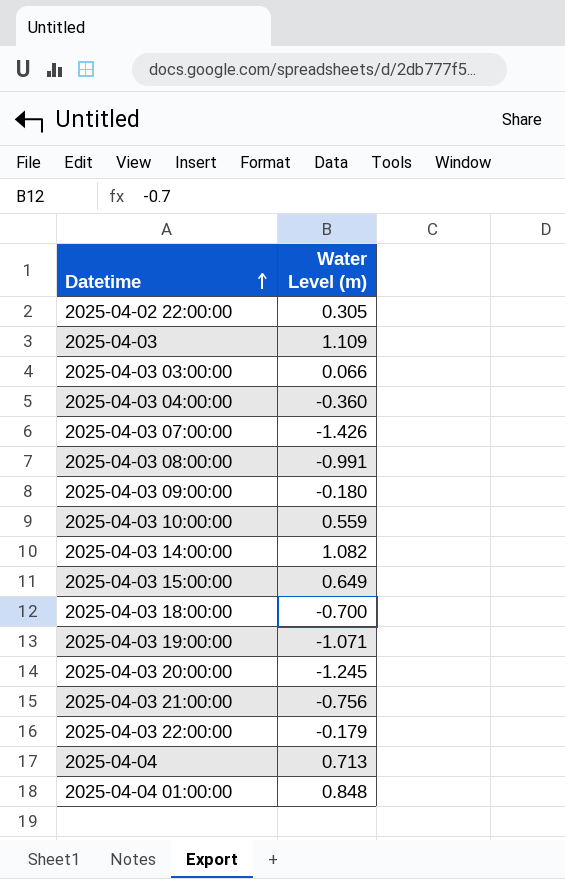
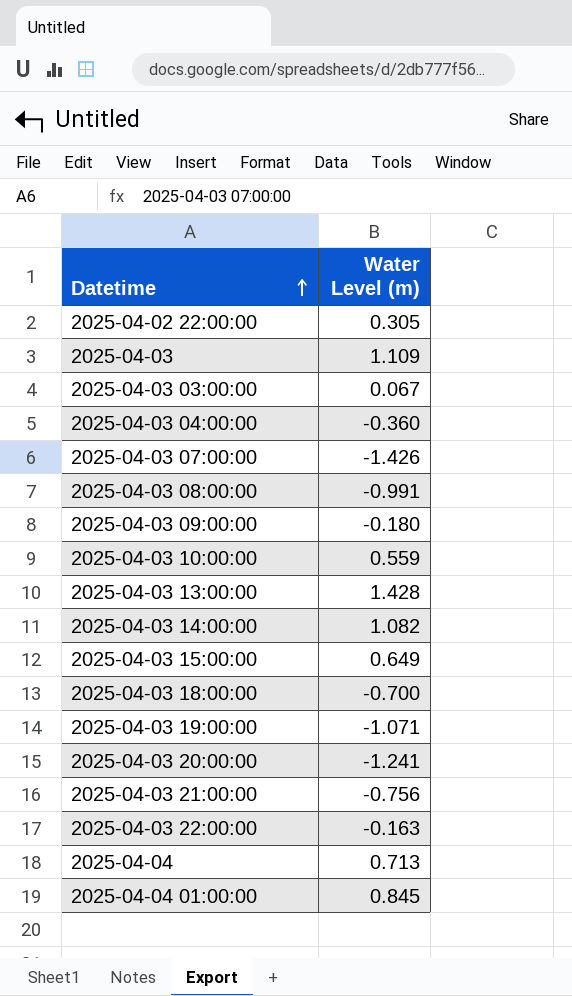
2025-04-03 03:00:00 | Water Level (m): 0.066 -> 0.067
row 2025-04-03 13:00:00: none -> 1.428
2025-04-03 20:00:00 | Water Level (m): -1.245 -> -1.241
2025-04-03 22:00:00 | Water Level (m): -0.179 -> -0.163
2025-04-04 01:00:00 | Water Level (m): 0.848 -> 0.845

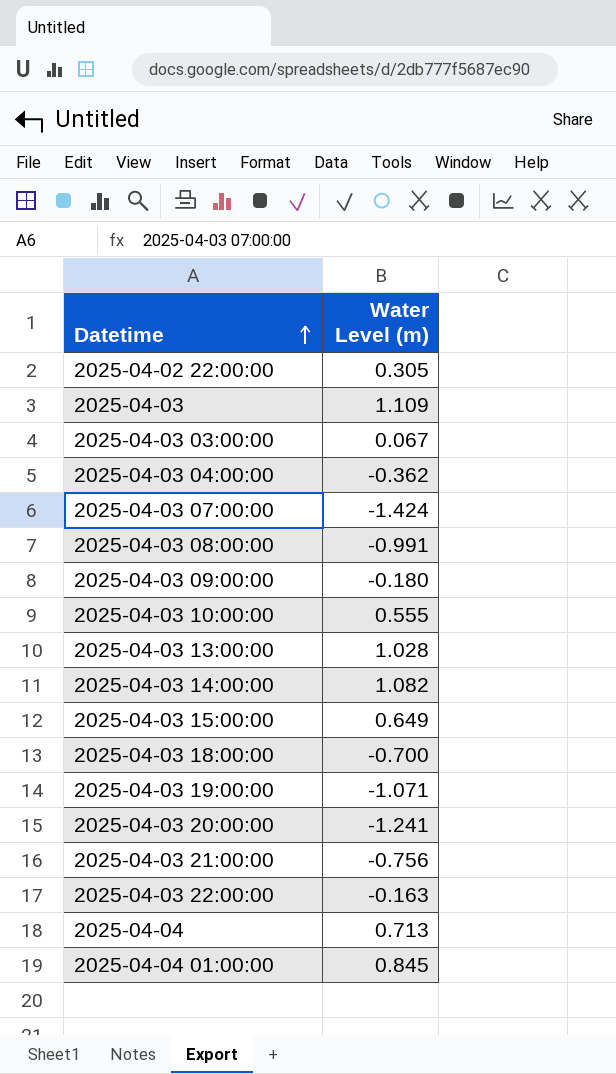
2025-04-03 04:00:00 | Water Level (m): -0.360 -> -0.362
2025-04-03 07:00:00 | Water Level (m): -1.426 -> -1.424
2025-04-03 10:00:00 | Water Level (m): 0.559 -> 0.555
2025-04-03 13:00:00 | Water Level (m): 1.428 -> 1.028

